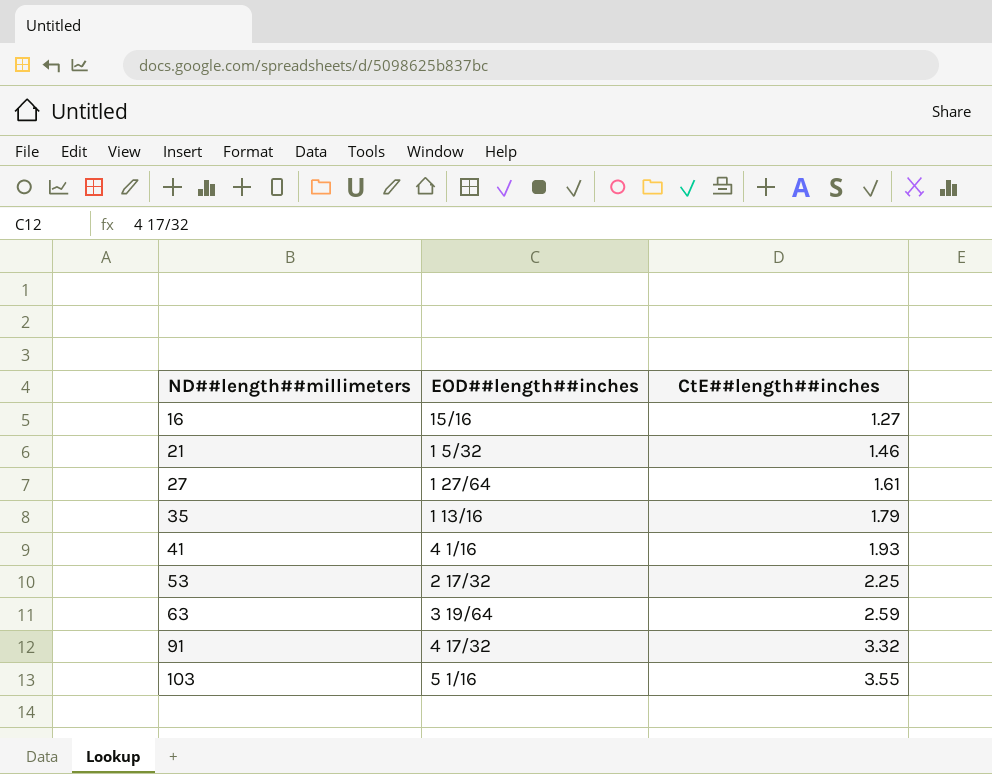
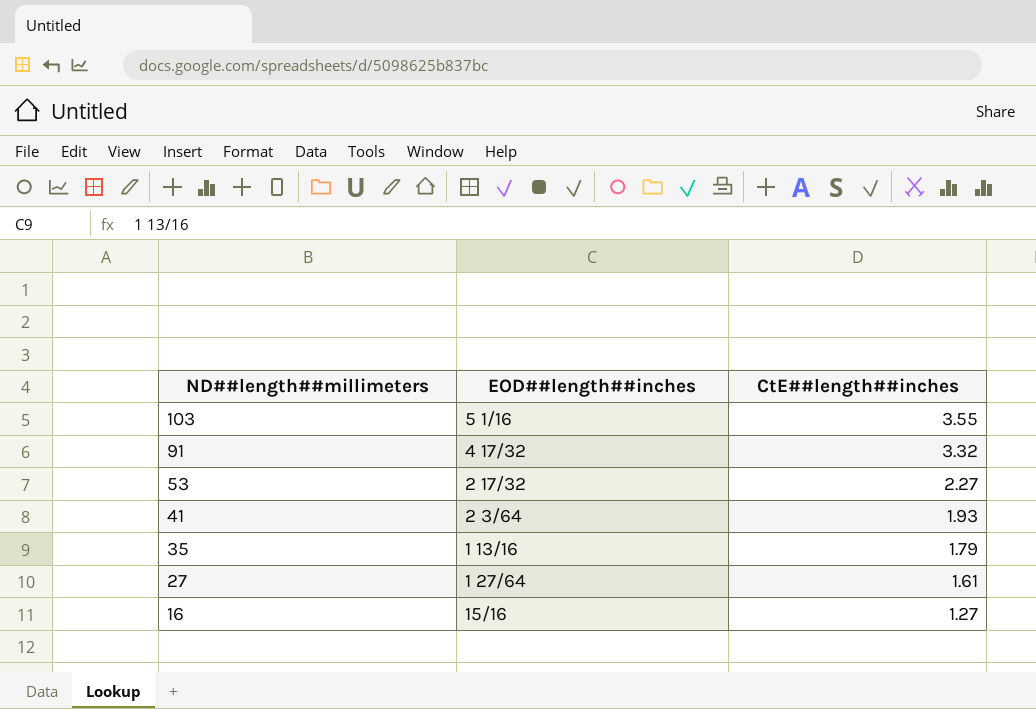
row order: ND##length##millimeters ascending -> ND##length##millimeters descending
row 21: 1 5/32 | 1.46 -> none
row 63: 3 19/64 | 2.59 -> none
53 | CtE##length##inches: 2.25 -> 2.27
41 | EOD##length##inches: 4 1/16 -> 2 3/64

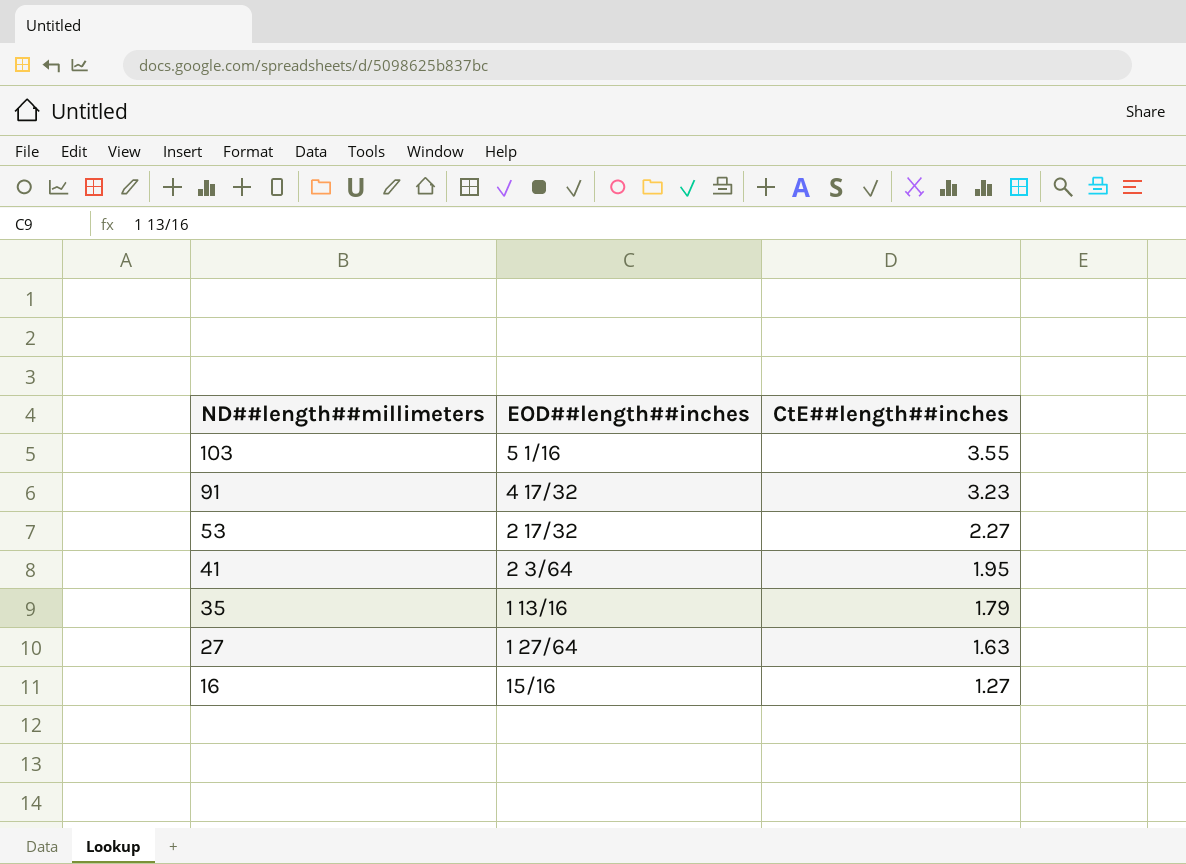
91 | CtE##length##inches: 3.32 -> 3.23
41 | CtE##length##inches: 1.93 -> 1.95
27 | CtE##length##inches: 1.61 -> 1.63

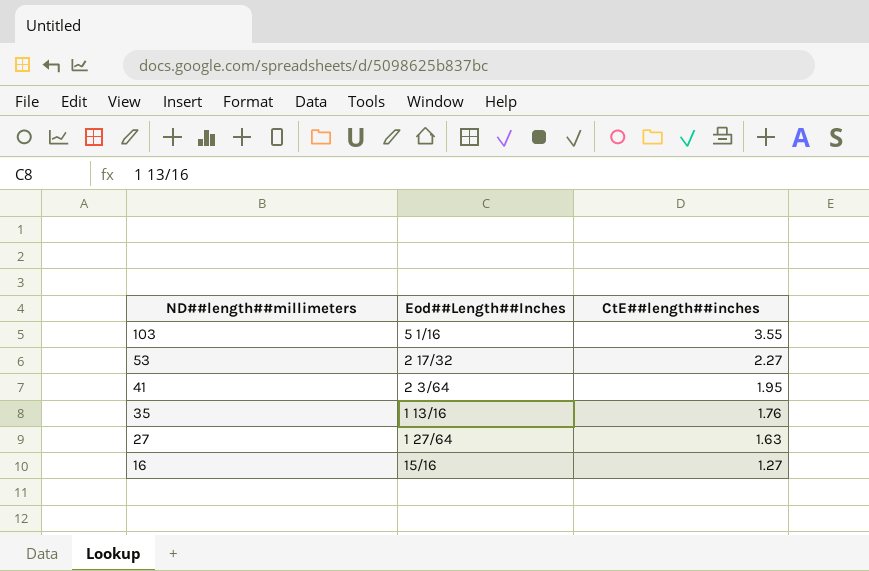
column name: EOD##length##inches -> Eod##Length##Inches
row 91: 4 17/32 | 3.23 -> none
35 | CtE##length##inches: 1.79 -> 1.76

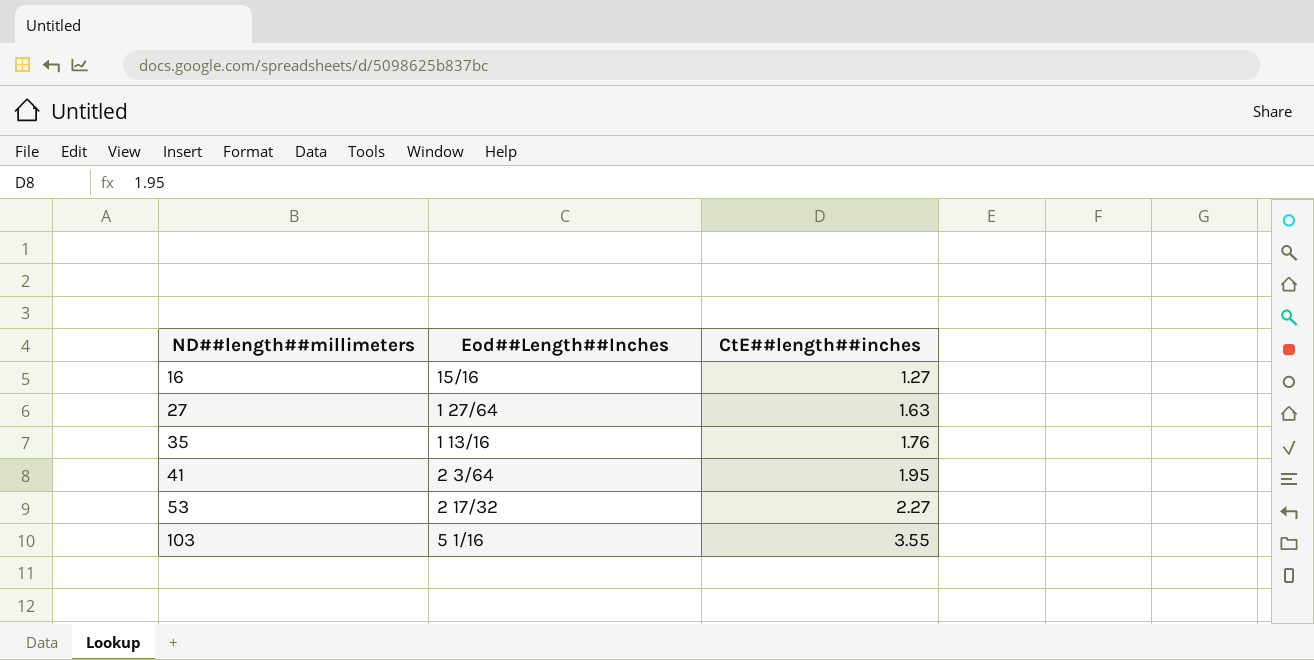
row order: ND##length##millimeters descending -> ND##length##millimeters ascending

